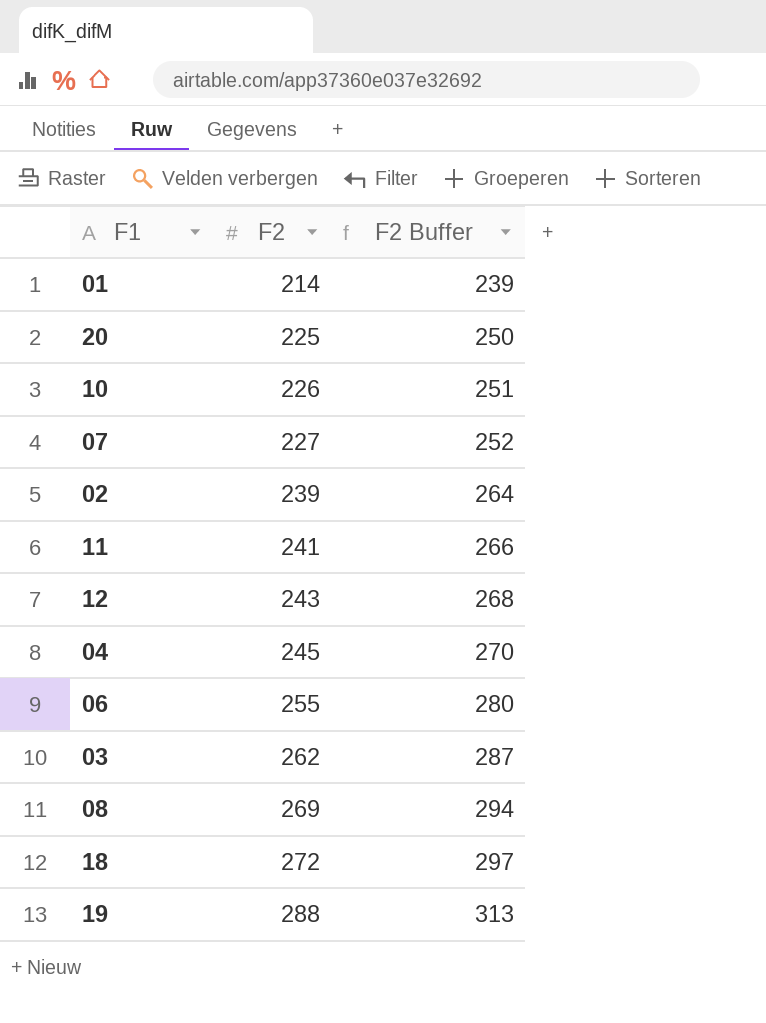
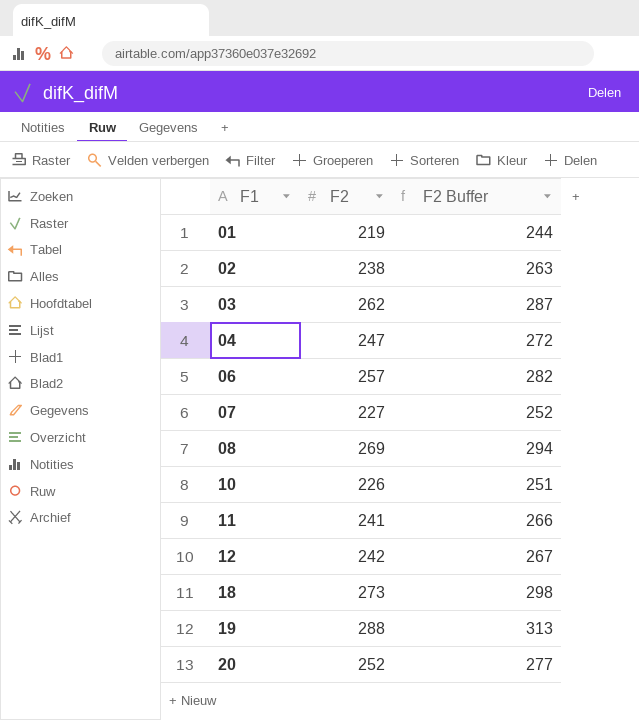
row order: F2 ascending -> F1 ascending
01 | F2: 214 -> 219
01 | F2 Buffer: 239 -> 244
02 | F2: 239 -> 238
02 | F2 Buffer: 264 -> 263
04 | F2: 245 -> 247
04 | F2 Buffer: 270 -> 272
06 | F2: 255 -> 257
06 | F2 Buffer: 280 -> 282
12 | F2: 243 -> 242
12 | F2 Buffer: 268 -> 267
18 | F2: 272 -> 273
18 | F2 Buffer: 297 -> 298
20 | F2: 225 -> 252
20 | F2 Buffer: 250 -> 277

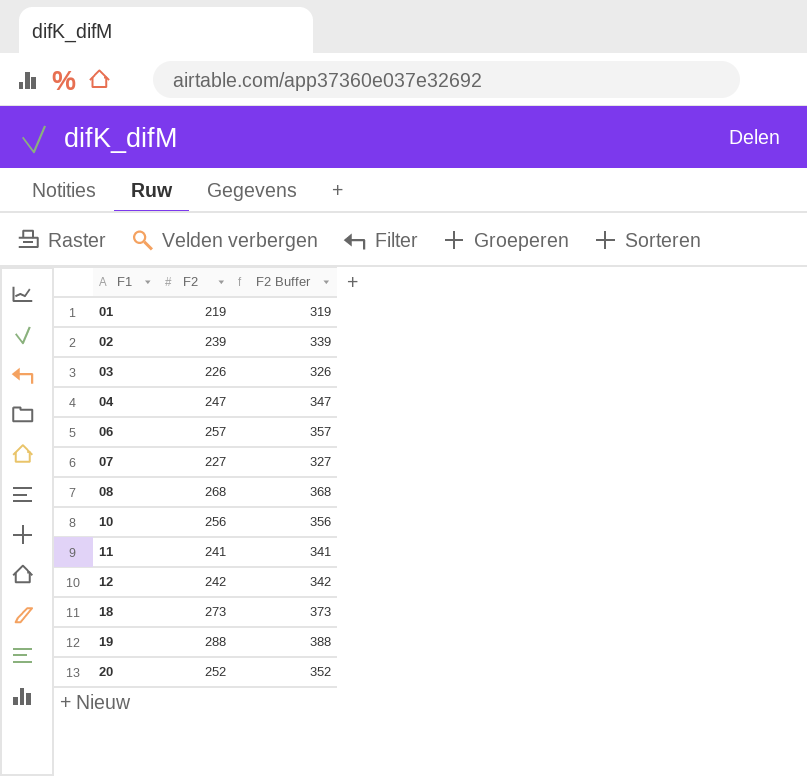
column F2 Buffer | formula: [F2] + 25 -> [F2] + 100
02 | F2: 238 -> 239
03 | F2: 262 -> 226
08 | F2: 269 -> 268
10 | F2: 226 -> 256

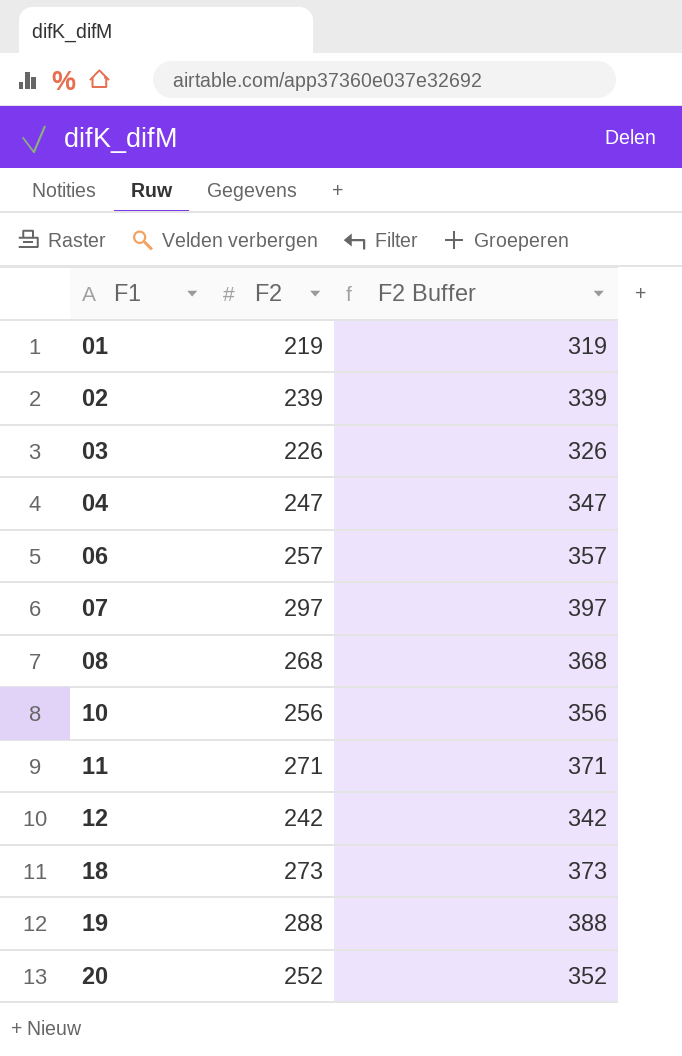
07 | F2: 227 -> 297
07 | F2 Buffer: 327 -> 397
11 | F2: 241 -> 271
11 | F2 Buffer: 341 -> 371

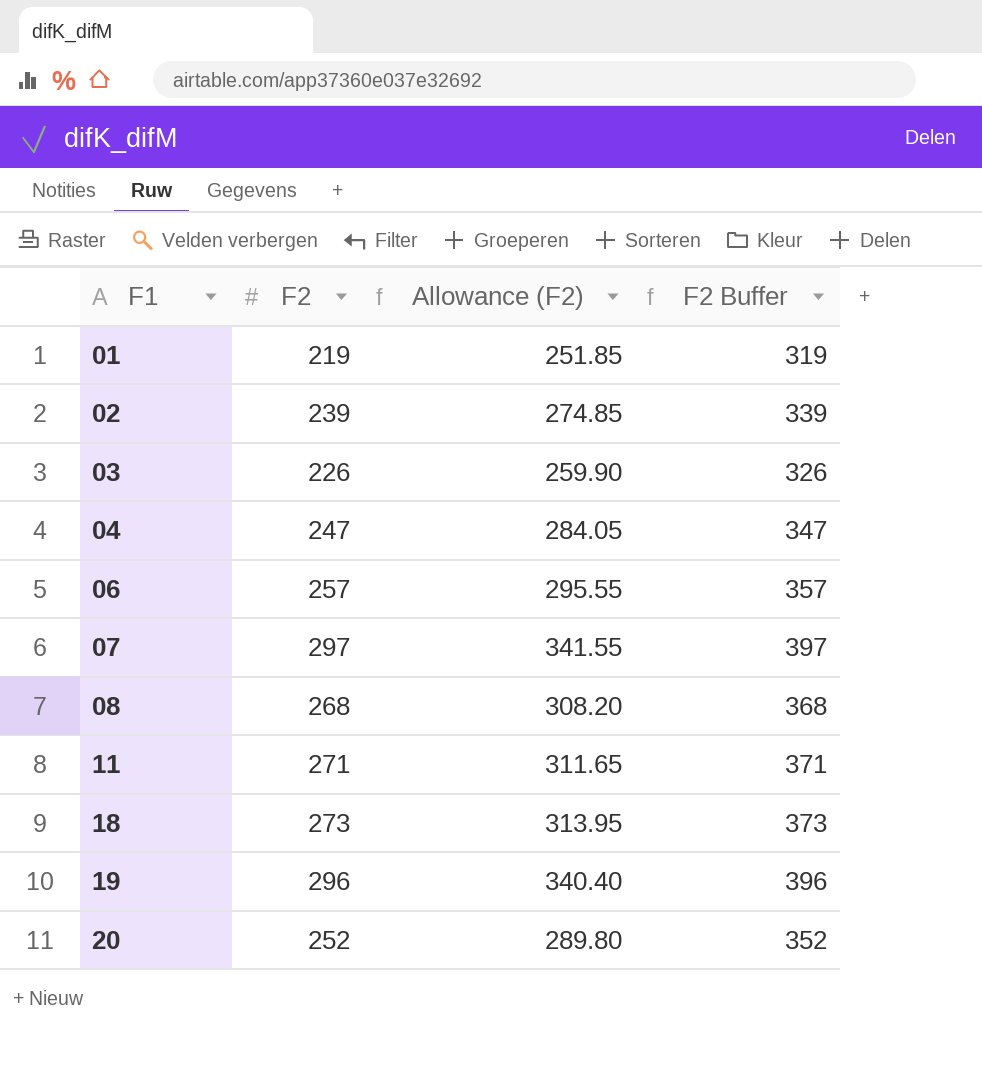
column Allowance (F2) | formula: none -> [F2] * 1.15
row 10: 256 | 356 -> none
row 12: 242 | 342 -> none
19 | F2: 288 -> 296
19 | F2 Buffer: 388 -> 396

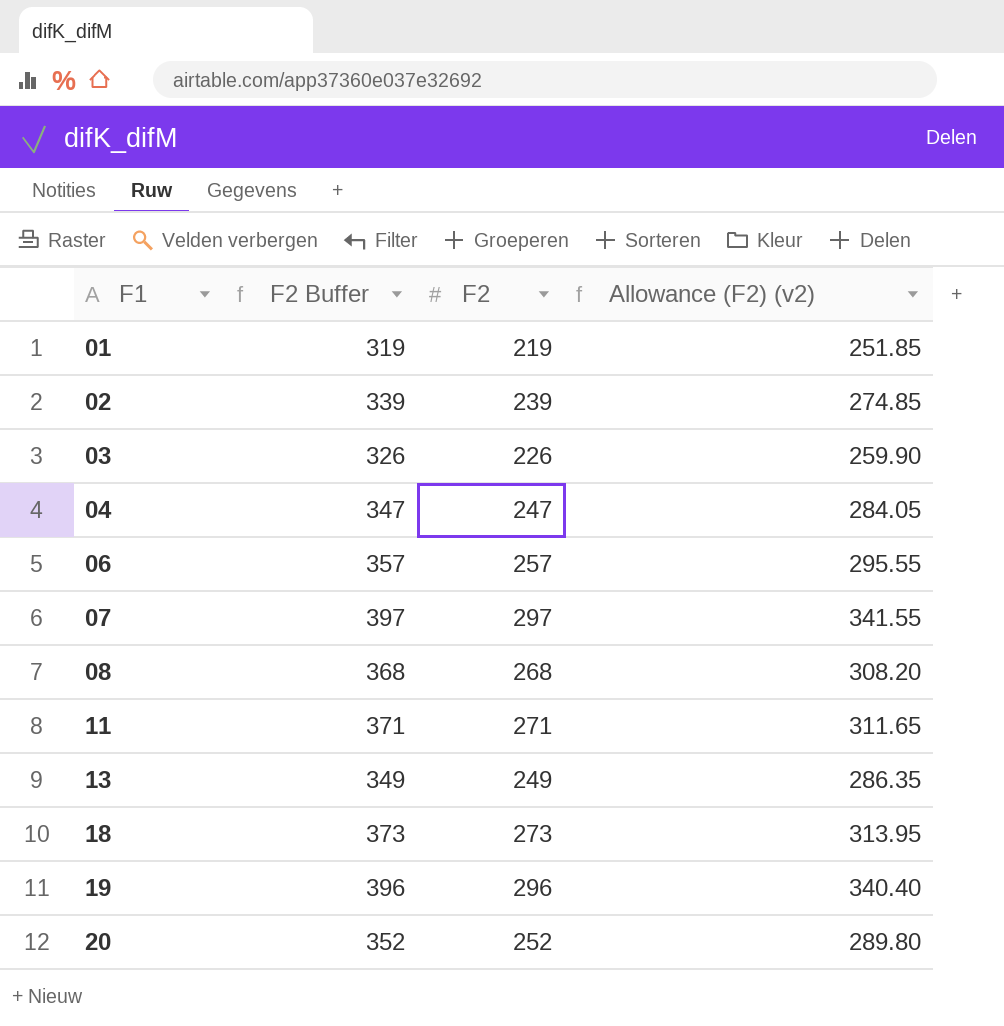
column F2 Buffer | position: 4 -> 2
column name: Allowance (F2) -> Allowance (F2) (v2)
row 13: none -> 349 | 249 | 286.35

